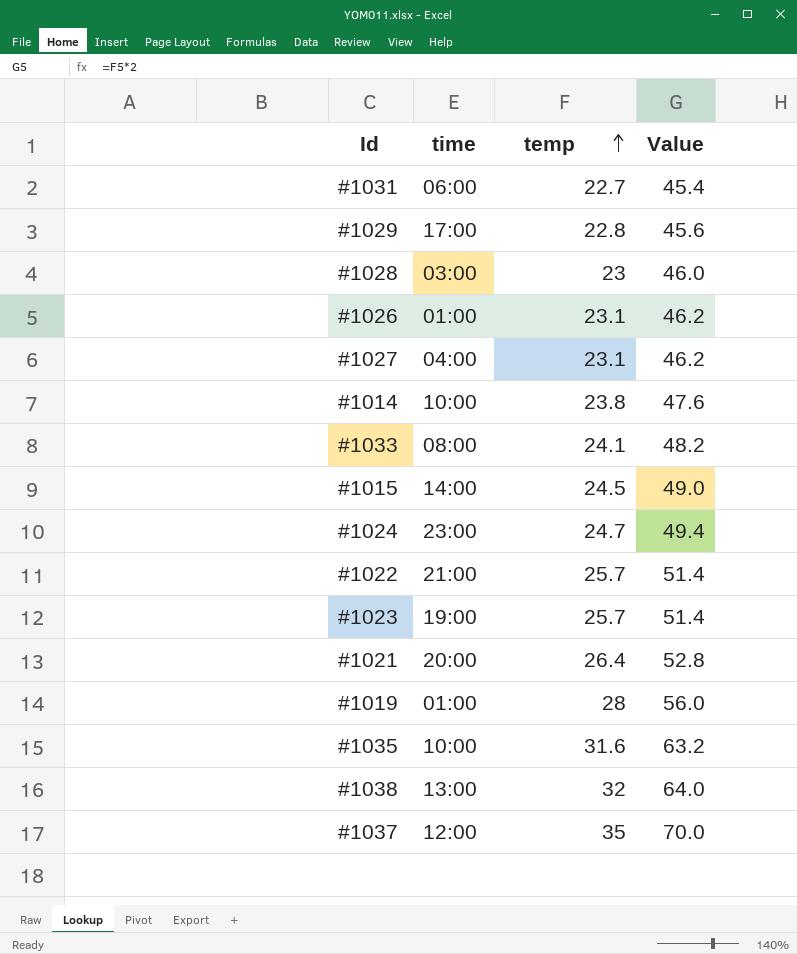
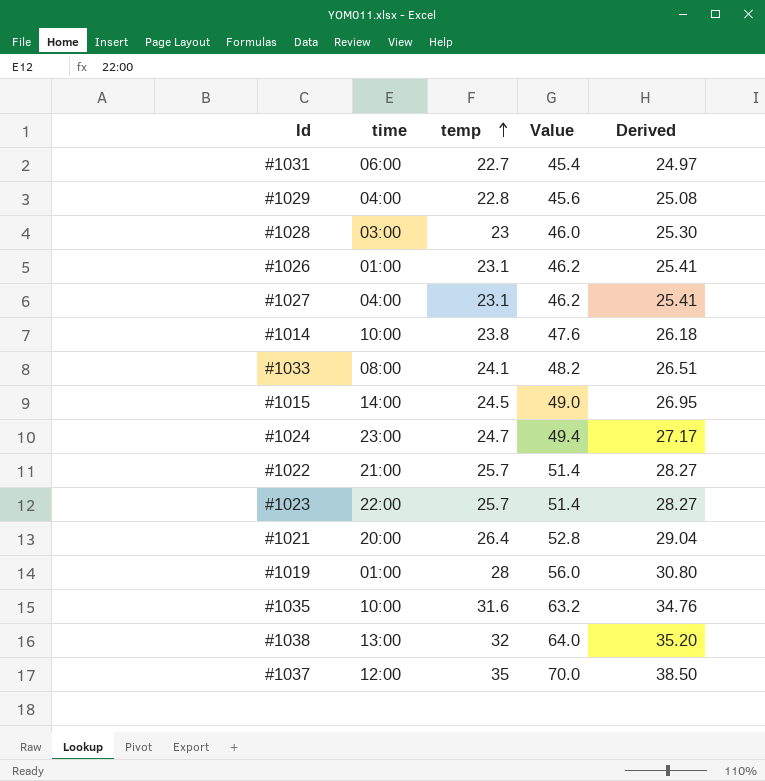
column Derived | formula: none -> [temp] * 1.1
#1029 | time: 17:00 -> 04:00
#1023 | time: 19:00 -> 22:00

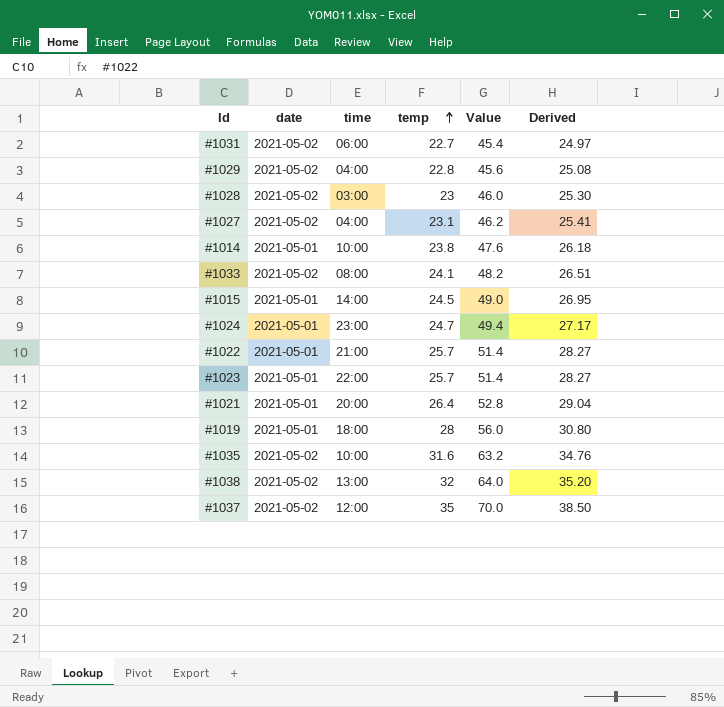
column date | position: none -> 2
row #1026: 01:00 | 23.1 | 46.2 | 25.41 -> none
#1019 | time: 01:00 -> 18:00

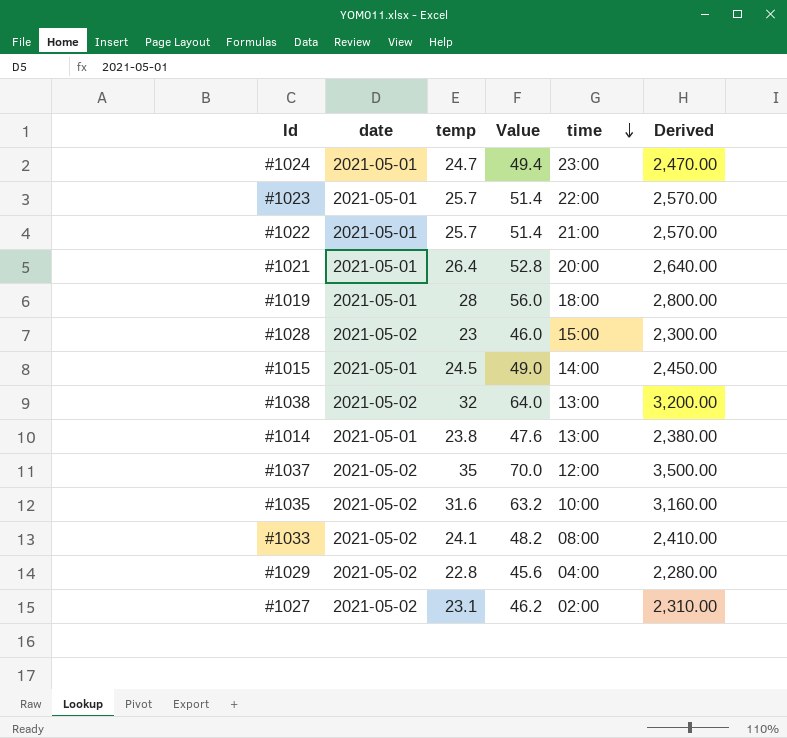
row order: temp ascending -> time descending
column time | position: 3 -> 5
column Derived | formula: [temp] * 1.1 -> [temp] * 100
row #1031: 2021-05-02 | 06:00 | 22.7 | 45.4 | 24.97 -> none
#1028 | time: 03:00 -> 15:00
#1014 | time: 10:00 -> 13:00
#1027 | time: 04:00 -> 02:00

